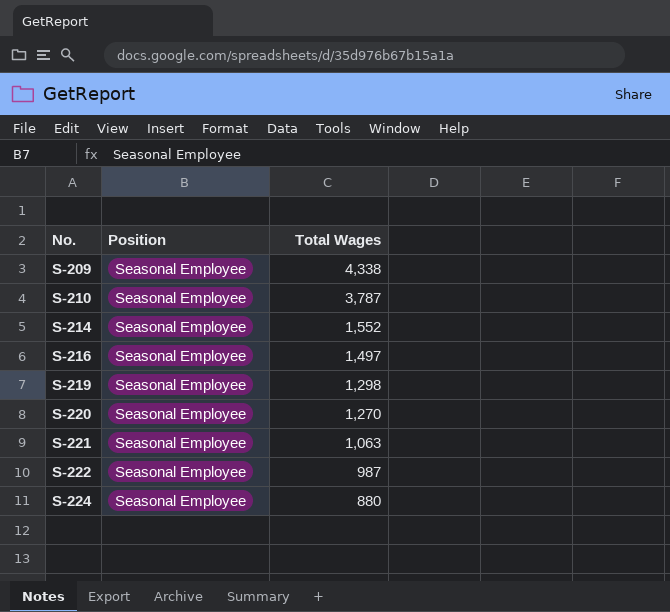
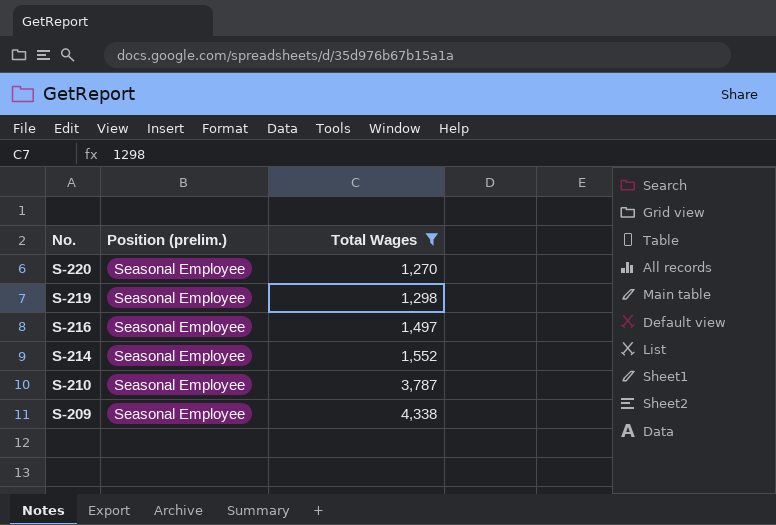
filter: none -> Total Wages >= 1,270
row order: No. ascending -> No. descending
column name: Position -> Position (prelim.)

